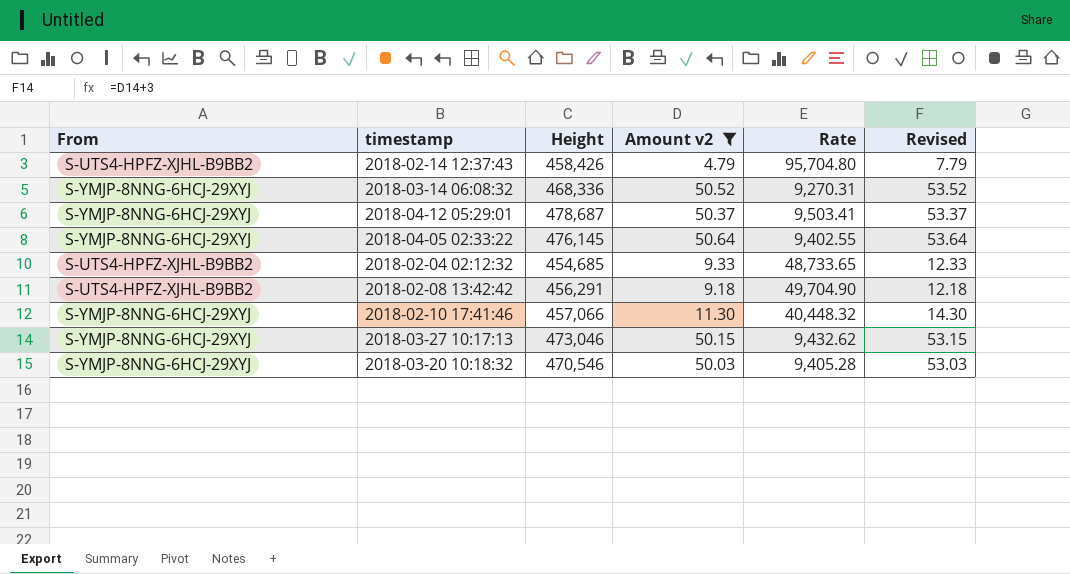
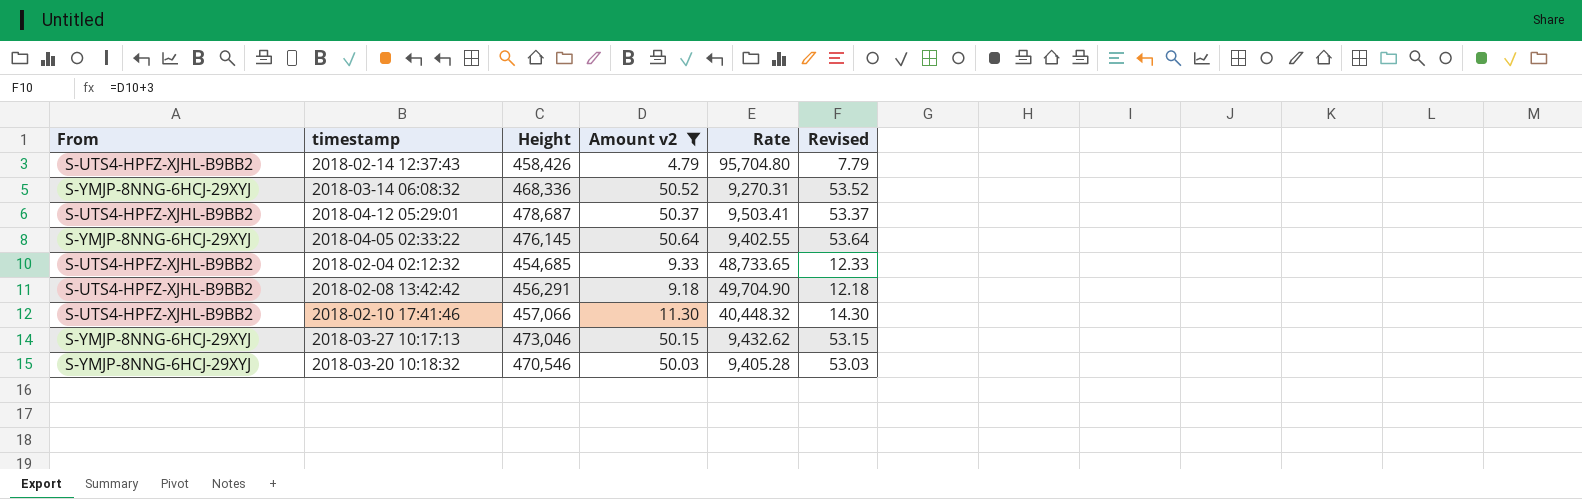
2018-04-12 05:29:01 | From: S-YMJP-8NNG-6HCJ-29XYJ -> S-UTS4-HPFZ-XJHL-B9BB2
2018-02-10 17:41:46 | From: S-YMJP-8NNG-6HCJ-29XYJ -> S-UTS4-HPFZ-XJHL-B9BB2

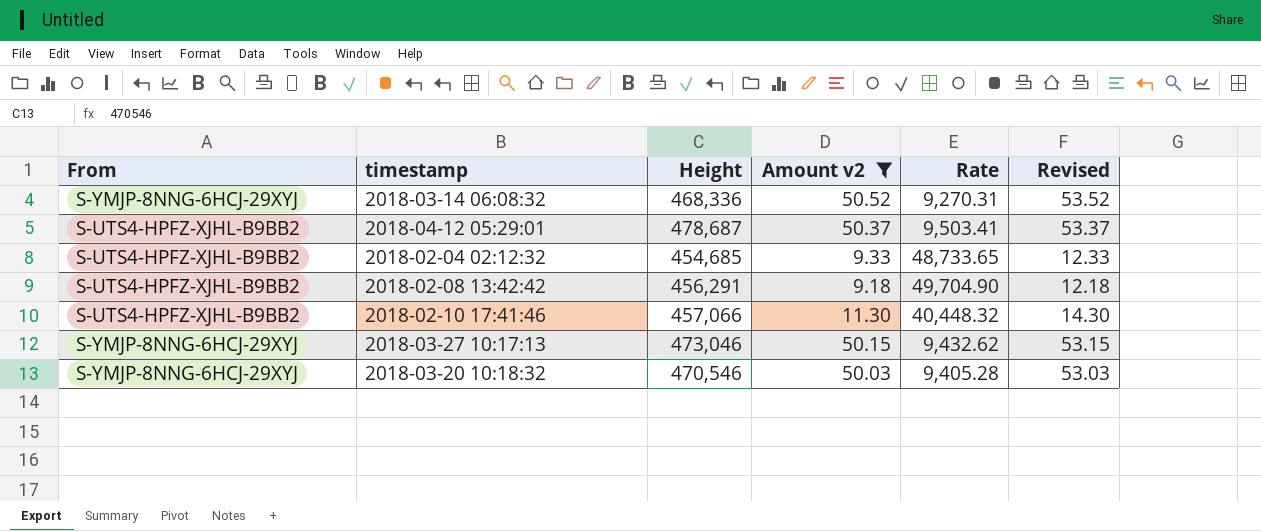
row 2018-02-14 12:37:43: S-UTS4-HPFZ-XJHL-B9BB2 | 458,426 | 4.79 | 95,704.80 | 7.79 -> none
row 2018-04-05 02:33:22: S-YMJP-8NNG-6HCJ-29XYJ | 476,145 | 50.64 | 9,402.55 | 53.64 -> none

